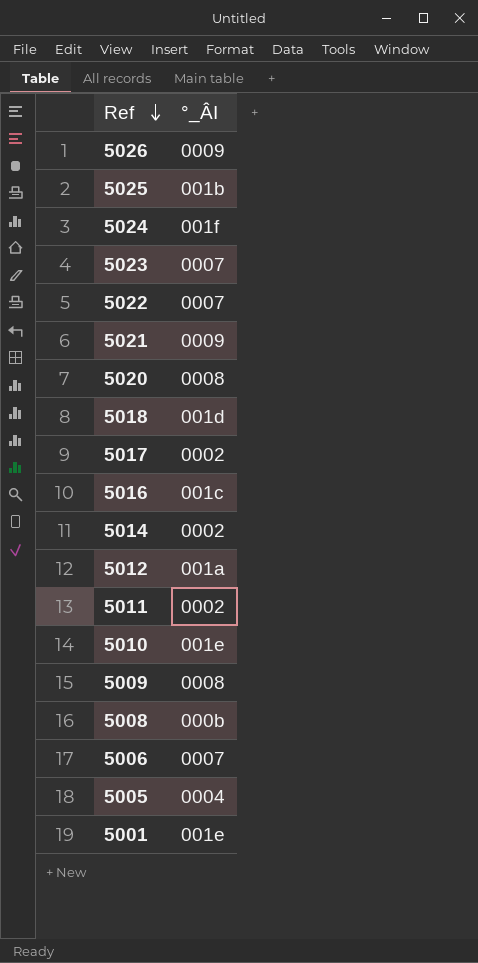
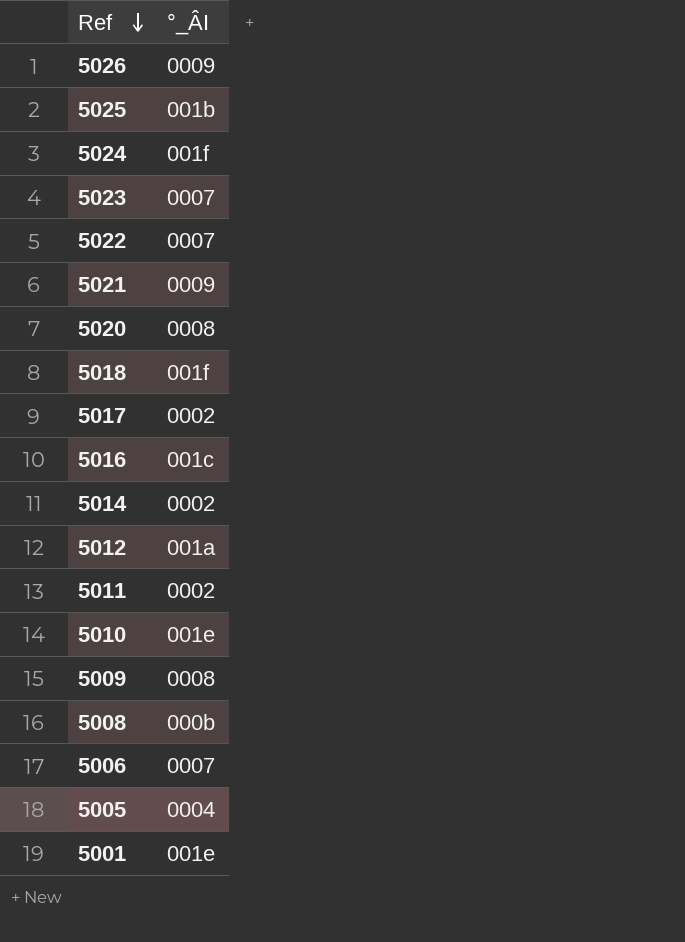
5018 | °_ÂI: 001d -> 001f

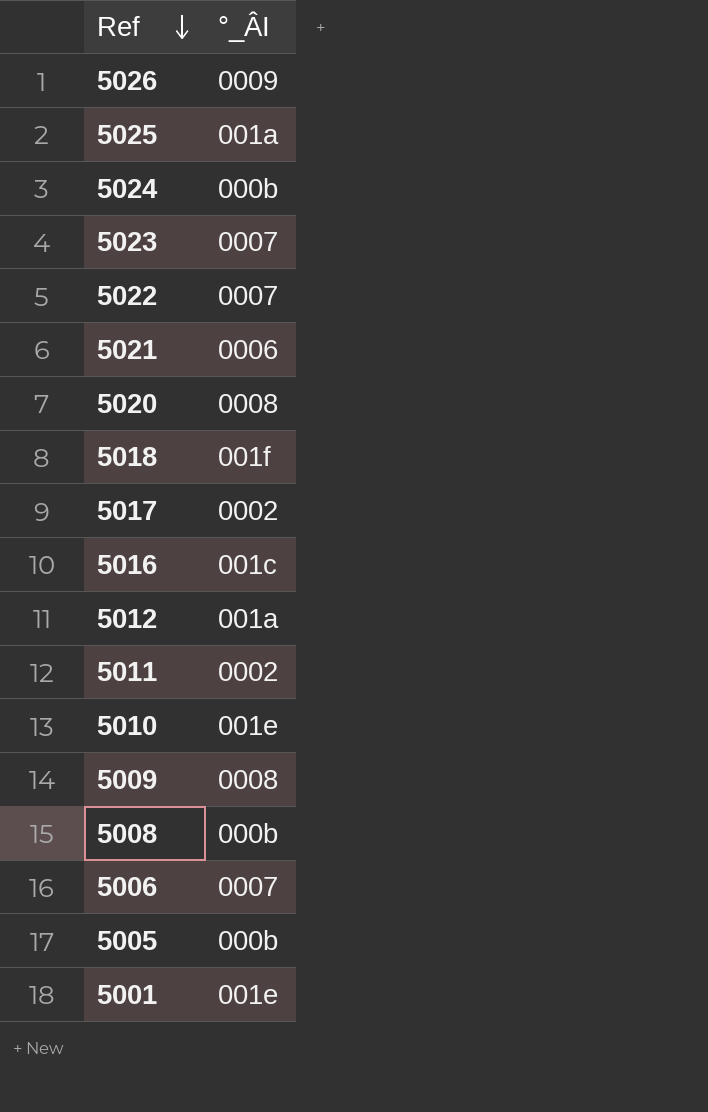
row 5014: 0002 -> none
5025 | °_ÂI: 001b -> 001a
5024 | °_ÂI: 001f -> 000b
5021 | °_ÂI: 0009 -> 0006
5005 | °_ÂI: 0004 -> 000b

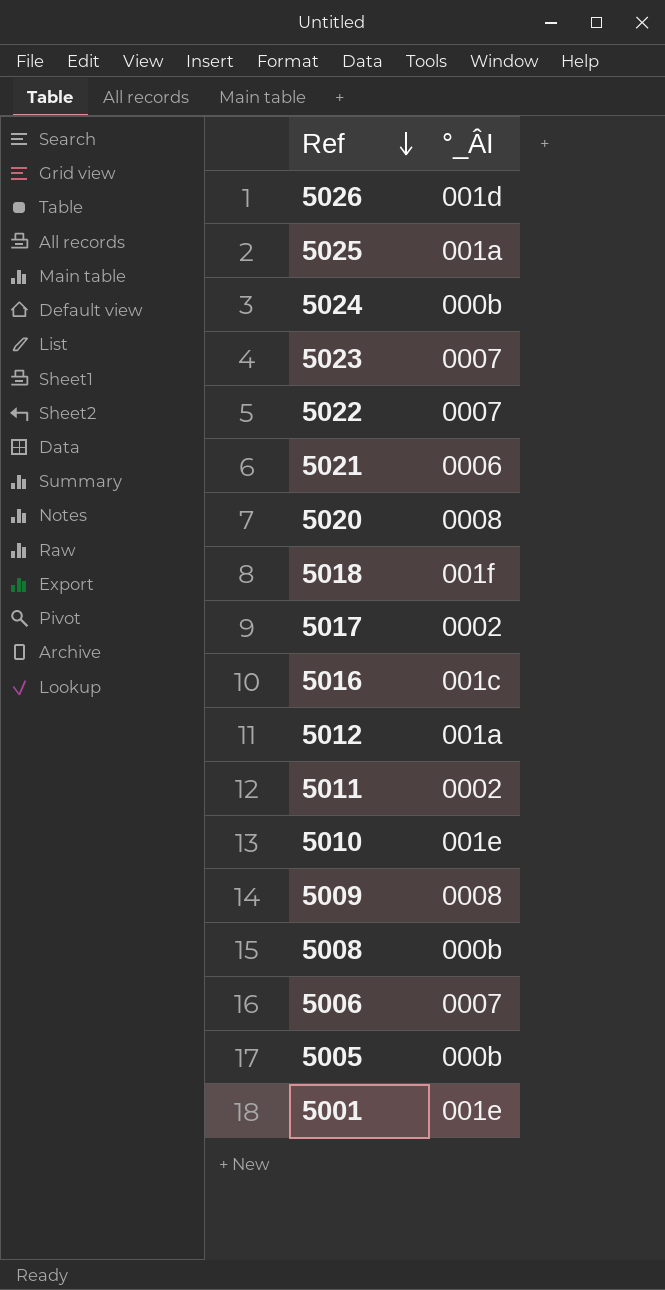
5026 | °_ÂI: 0009 -> 001d

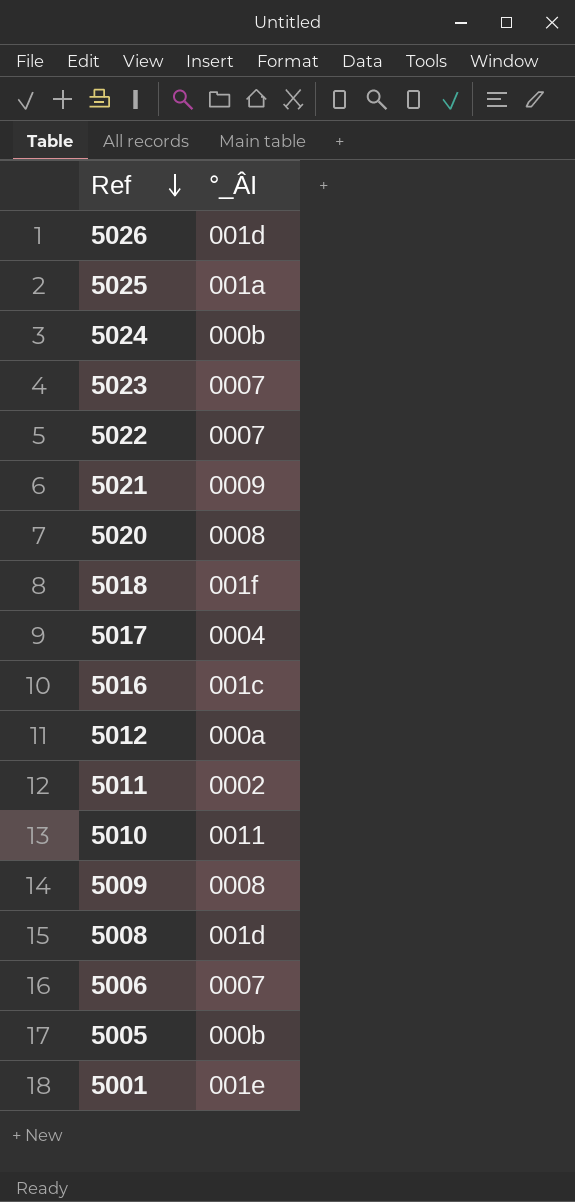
5021 | °_ÂI: 0006 -> 0009
5017 | °_ÂI: 0002 -> 0004
5012 | °_ÂI: 001a -> 000a
5010 | °_ÂI: 001e -> 0011
5008 | °_ÂI: 000b -> 001d

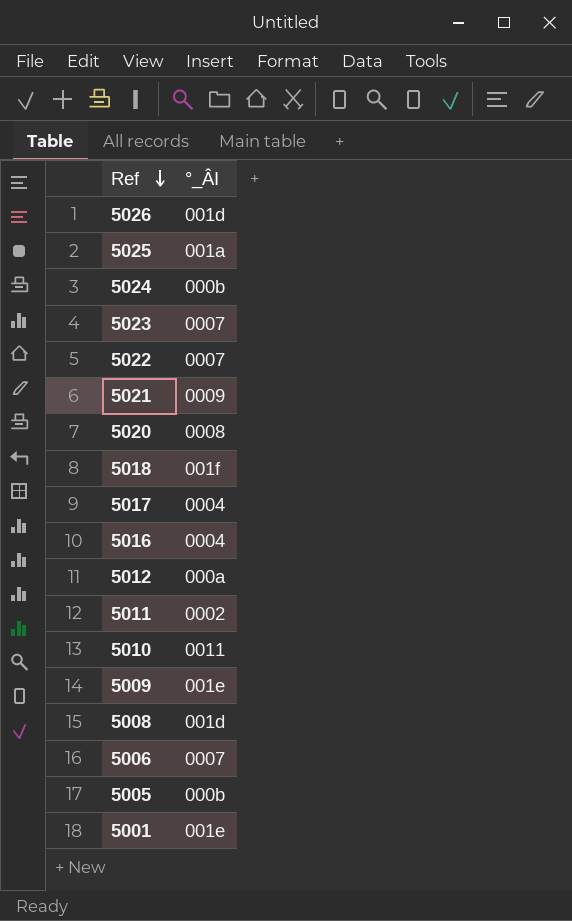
5016 | °_ÂI: 001c -> 0004
5009 | °_ÂI: 0008 -> 001e

